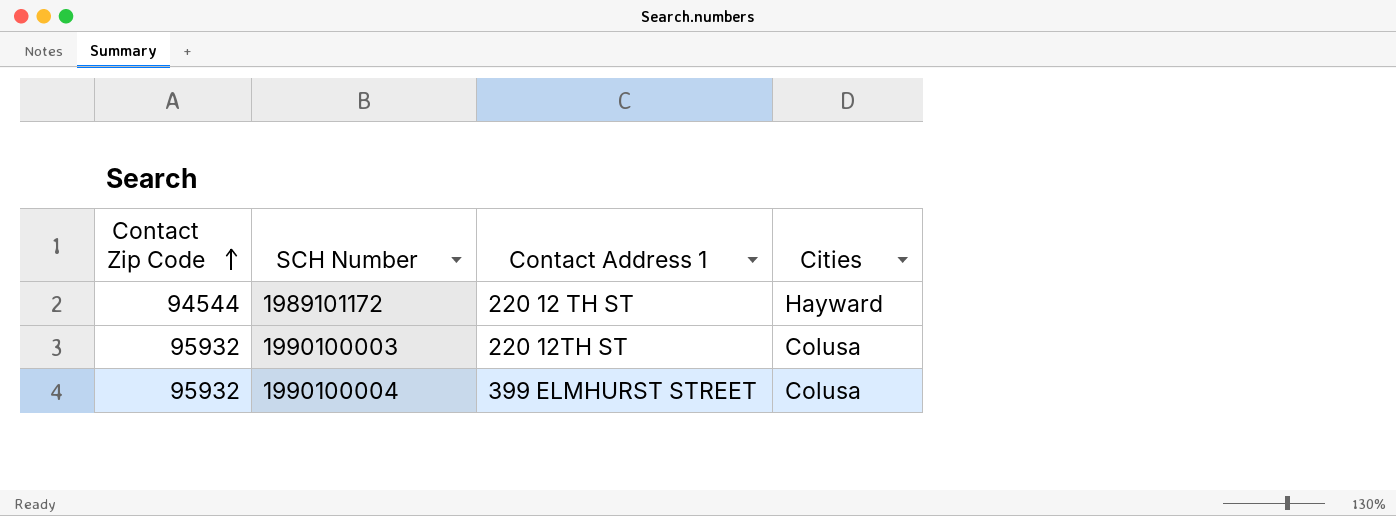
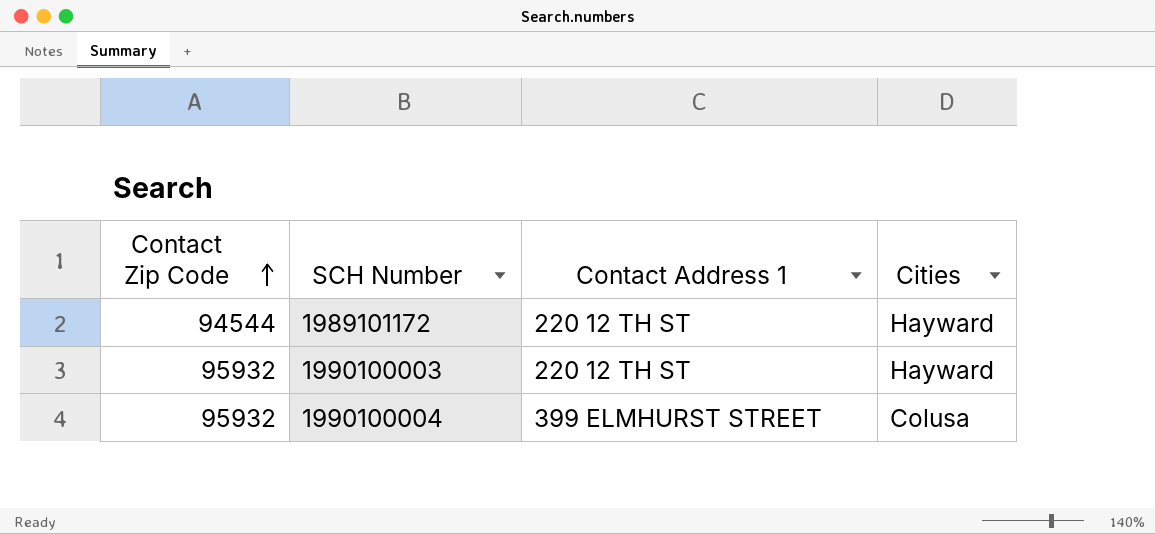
1990100003 | Contact Address 1: 220 12TH ST -> 220 12 TH ST
1990100003 | Cities: Colusa -> Hayward

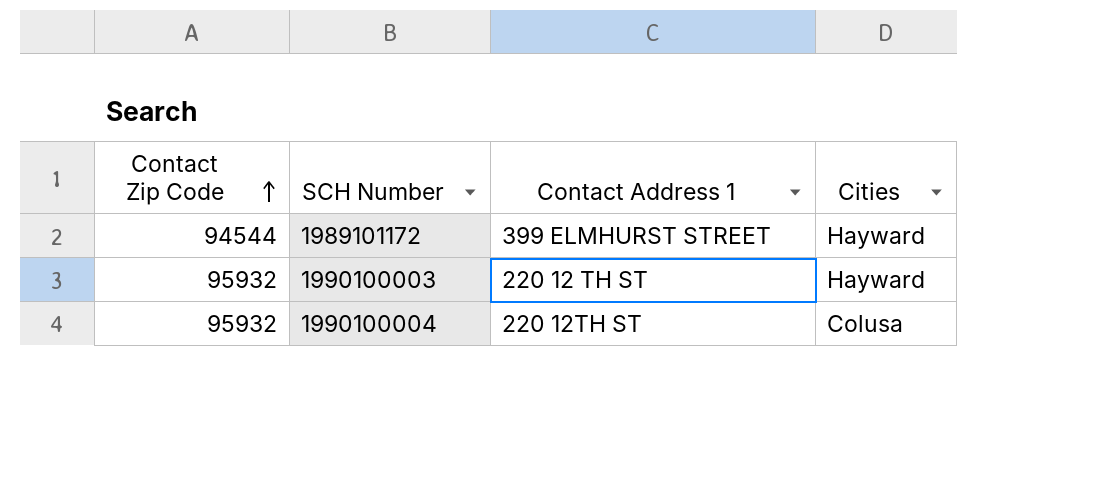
1989101172 | Contact Address 1: 220 12 TH ST -> 399 ELMHURST STREET
1990100004 | Contact Address 1: 399 ELMHURST STREET -> 220 12TH ST

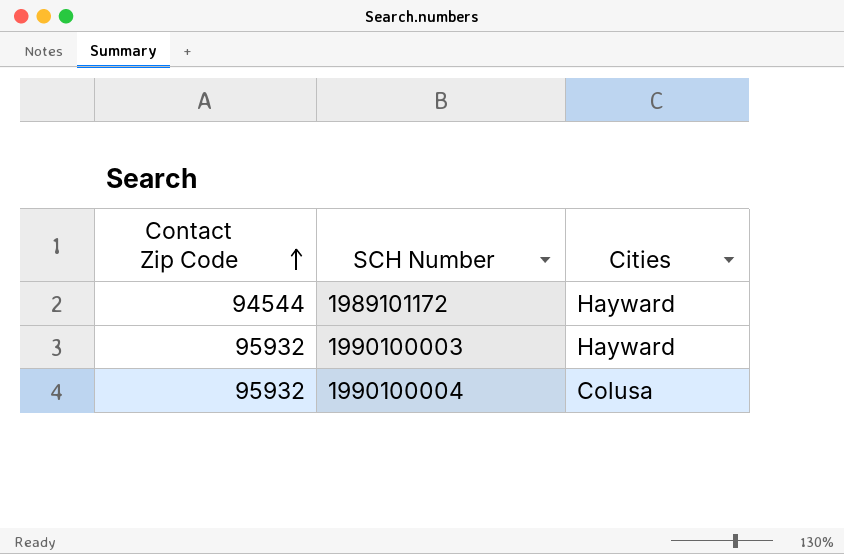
column Contact Address 1 | position: 3 -> none

